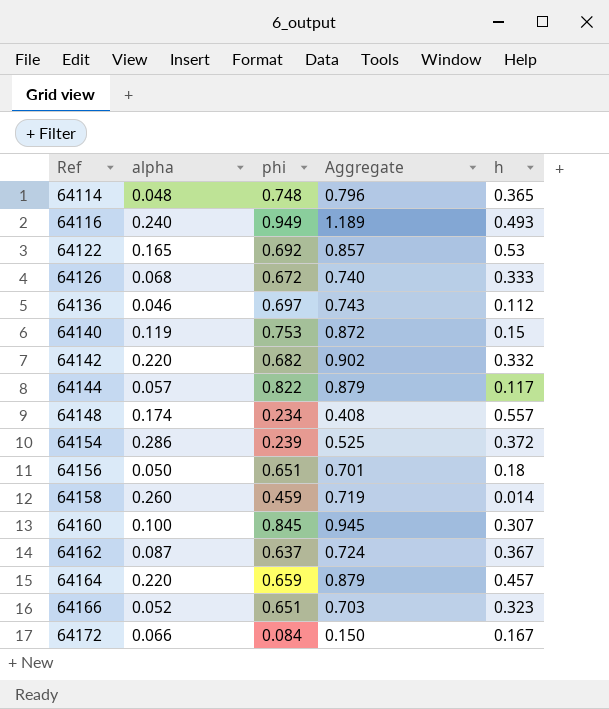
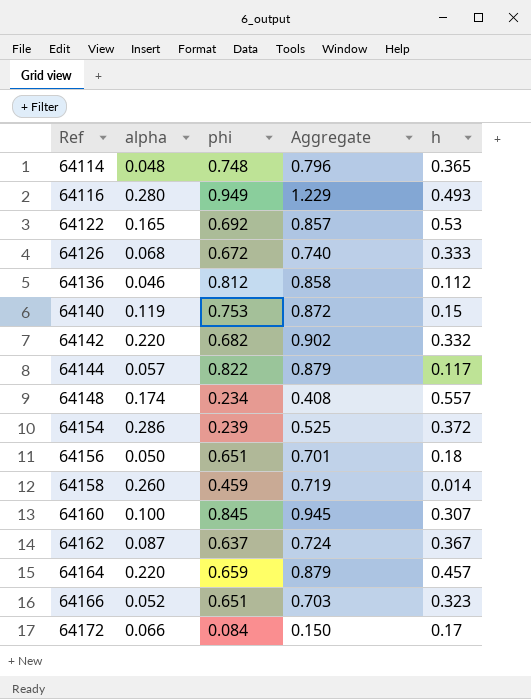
64116 | alpha: 0.240 -> 0.280
64116 | Aggregate: 1.189 -> 1.229
64136 | phi: 0.697 -> 0.812
64136 | Aggregate: 0.743 -> 0.858
64172 | h: 0.167 -> 0.17

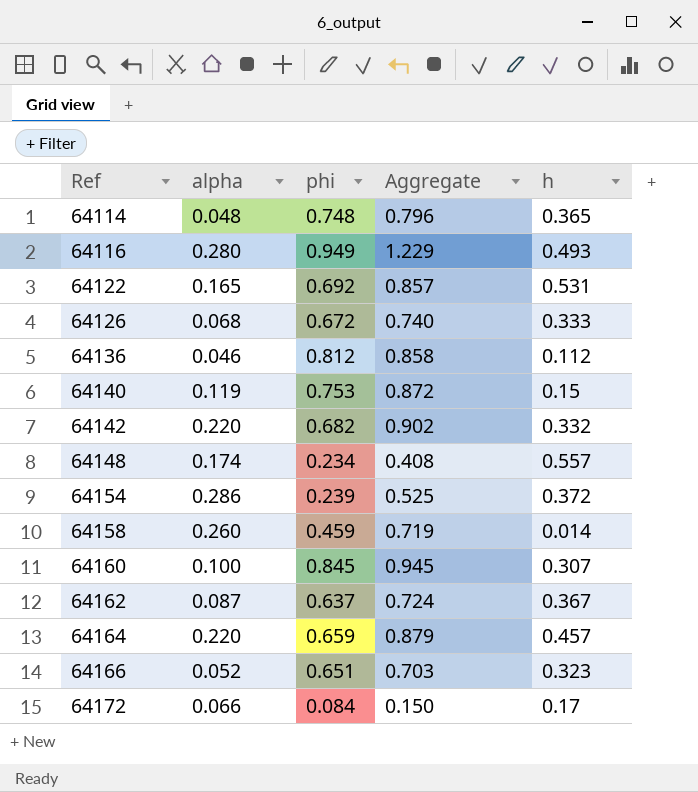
row 64144: 0.057 | 0.822 | 0.879 | 0.117 -> none
row 64156: 0.050 | 0.651 | 0.701 | 0.18 -> none
64122 | h: 0.53 -> 0.531

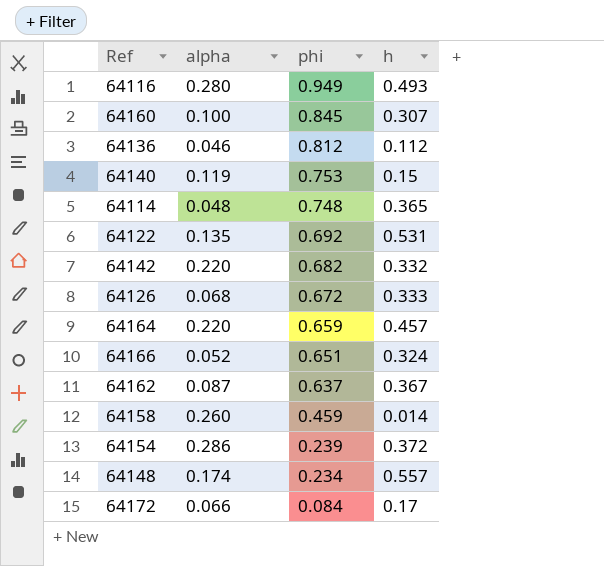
row order: Ref ascending -> phi descending
column Aggregate | formula: [alpha] + [phi] -> none
64122 | alpha: 0.165 -> 0.135
64166 | h: 0.323 -> 0.324

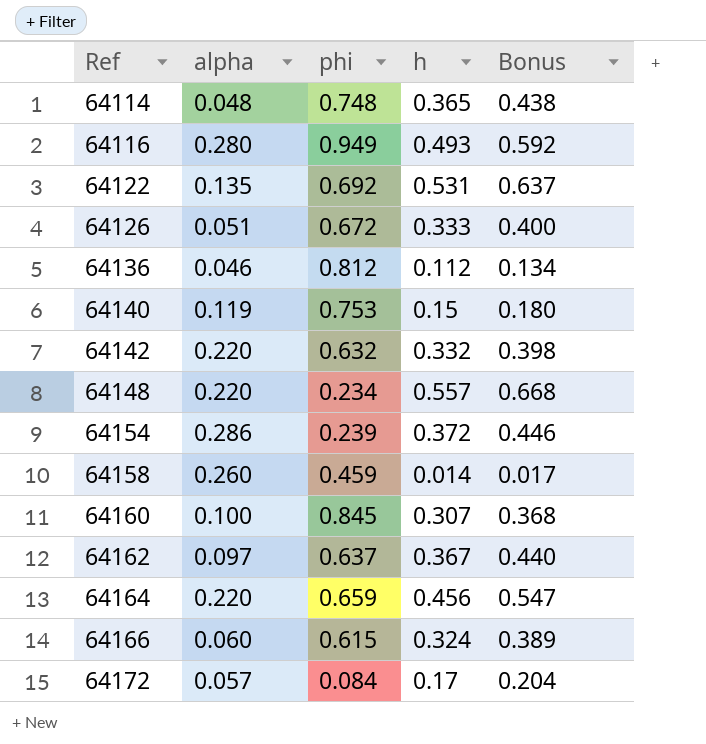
row order: phi descending -> Ref ascending
column Bonus | formula: none -> [h] * 1.2
64126 | alpha: 0.068 -> 0.051
64142 | phi: 0.682 -> 0.632
64148 | alpha: 0.174 -> 0.220
64162 | alpha: 0.087 -> 0.097
64164 | h: 0.457 -> 0.456
64166 | alpha: 0.052 -> 0.060
64166 | phi: 0.651 -> 0.615
64172 | alpha: 0.066 -> 0.057

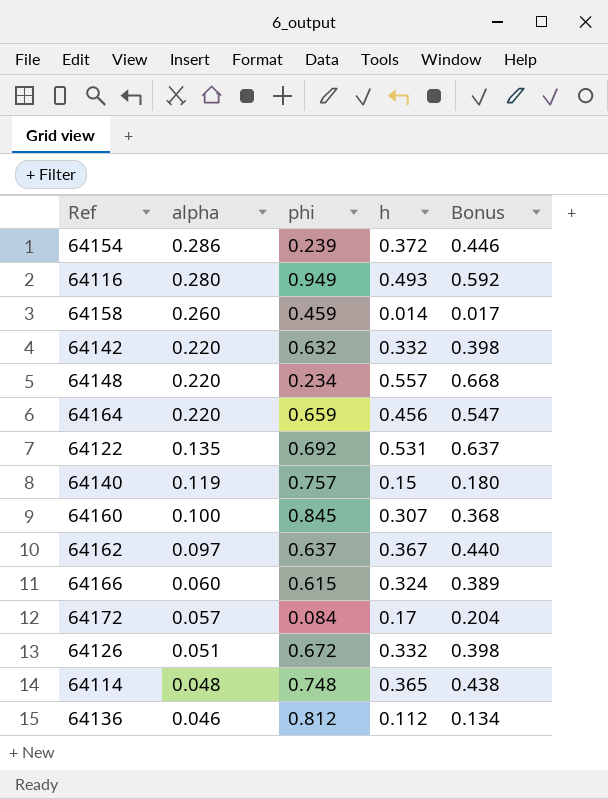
row order: Ref ascending -> alpha descending
64140 | phi: 0.753 -> 0.757
64126 | h: 0.333 -> 0.332
64126 | Bonus: 0.400 -> 0.398

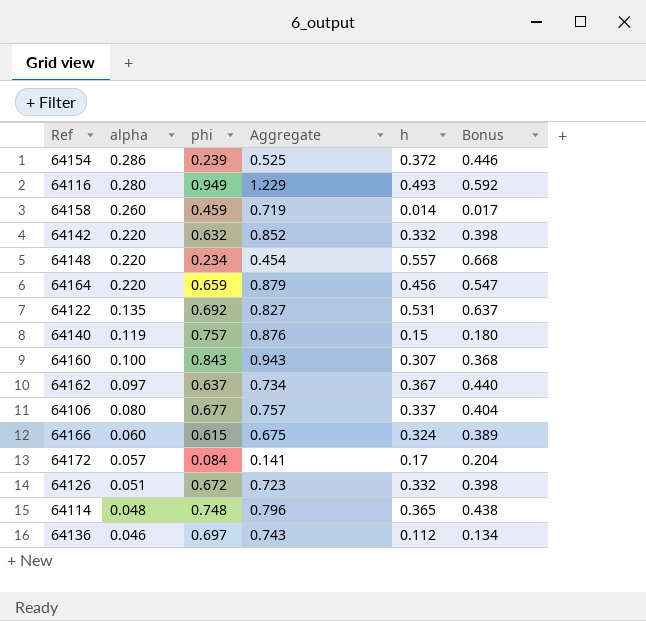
column Aggregate | formula: none -> [alpha] + [phi]
64160 | phi: 0.845 -> 0.843
row 64106: none -> 0.080 | 0.677 | 0.757 | 0.337 | 0.404
64136 | phi: 0.812 -> 0.697

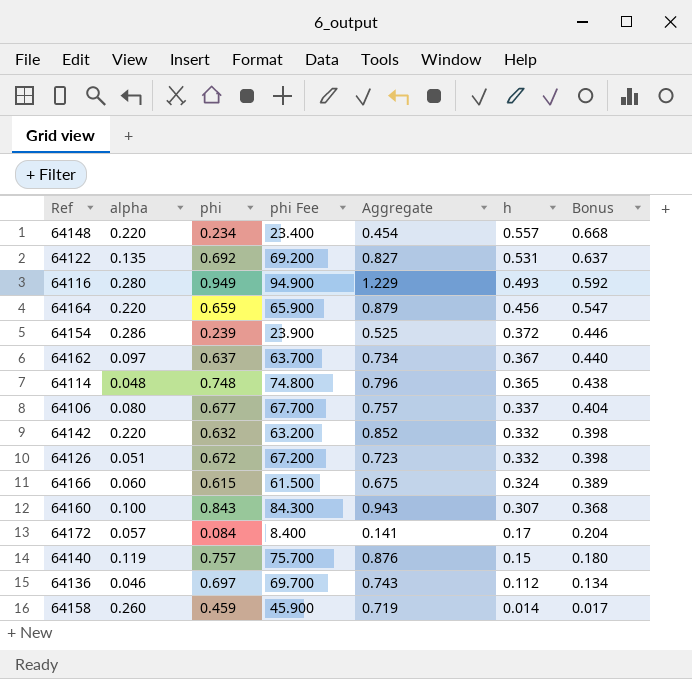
row order: alpha descending -> h descending
column phi Fee | formula: none -> [phi] * 100

